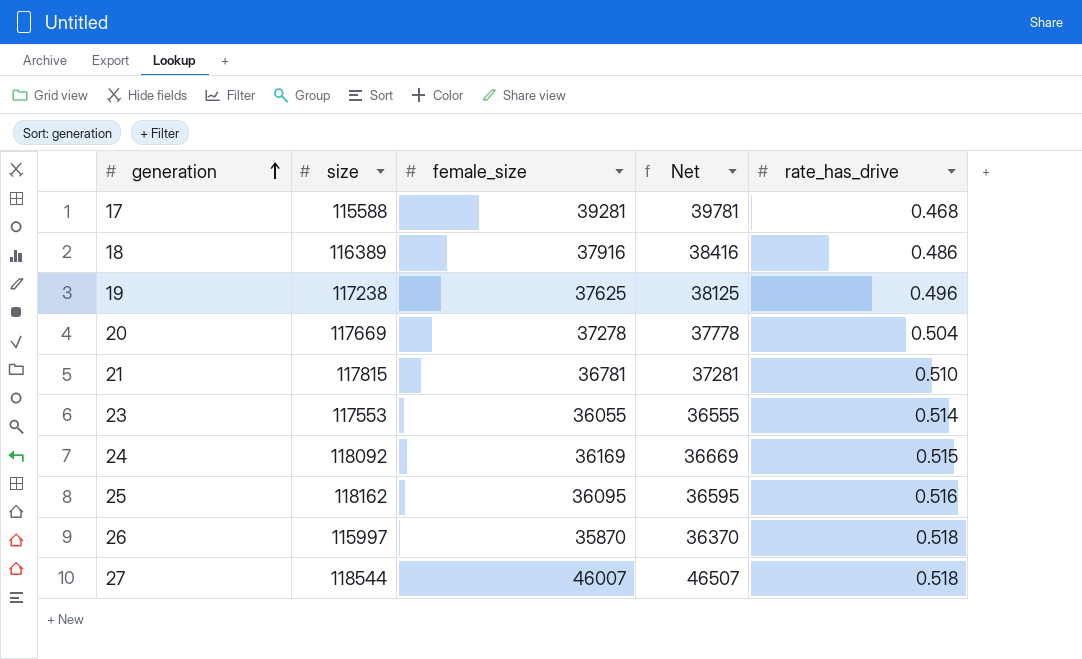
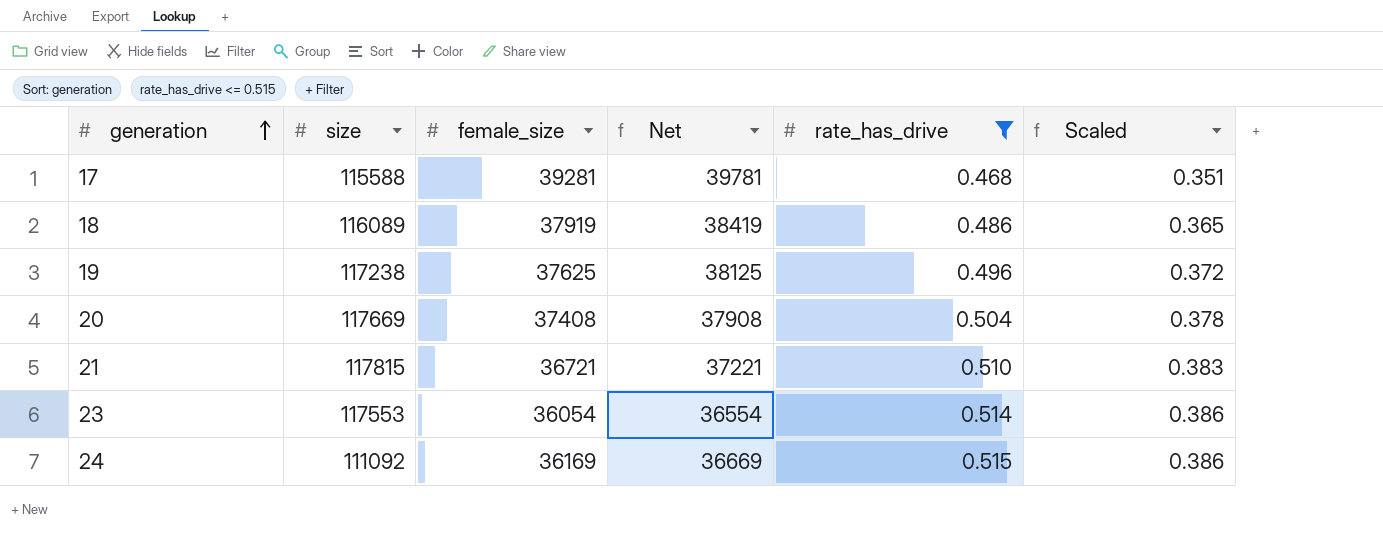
filter: none -> rate_has_drive <= 0.515
column Scaled | formula: none -> [rate_has_drive] * 0.75
18 | size: 116389 -> 116089
18 | female_size: 37916 -> 37919
18 | Net: 38416 -> 38419
20 | female_size: 37278 -> 37408
20 | Net: 37778 -> 37908
21 | female_size: 36781 -> 36721
21 | Net: 37281 -> 37221
23 | female_size: 36055 -> 36054
23 | Net: 36555 -> 36554
24 | size: 118092 -> 111092

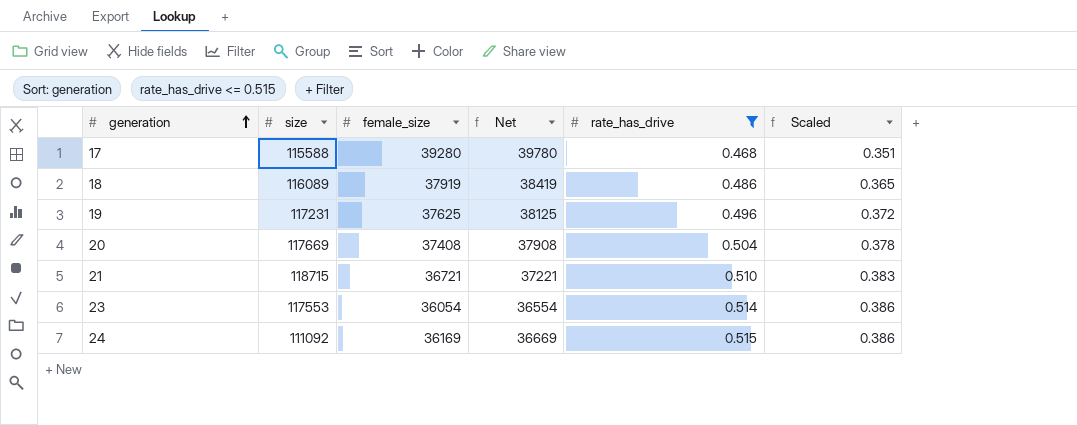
17 | female_size: 39281 -> 39280
17 | Net: 39781 -> 39780
19 | size: 117238 -> 117231
21 | size: 117815 -> 118715

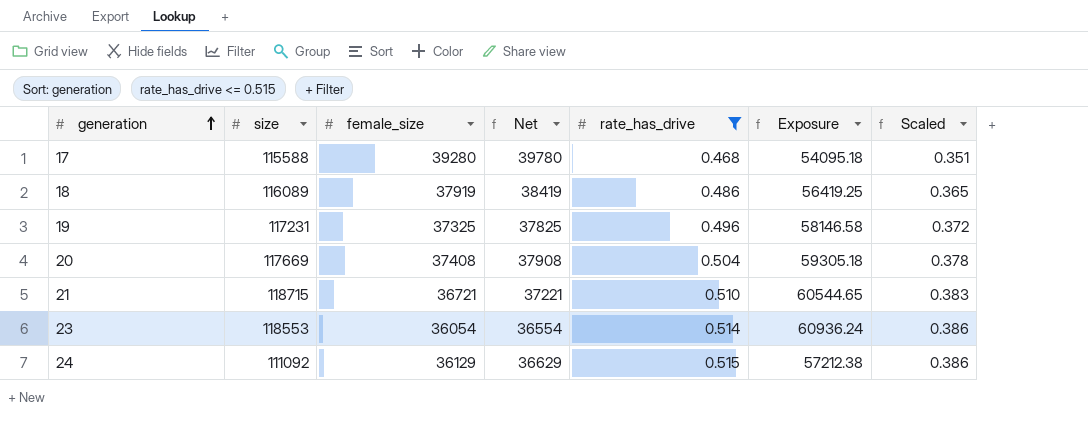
column Exposure | formula: none -> [size] * [rate_has_drive]
19 | female_size: 37625 -> 37325
19 | Net: 38125 -> 37825
23 | size: 117553 -> 118553
24 | female_size: 36169 -> 36129
24 | Net: 36669 -> 36629

